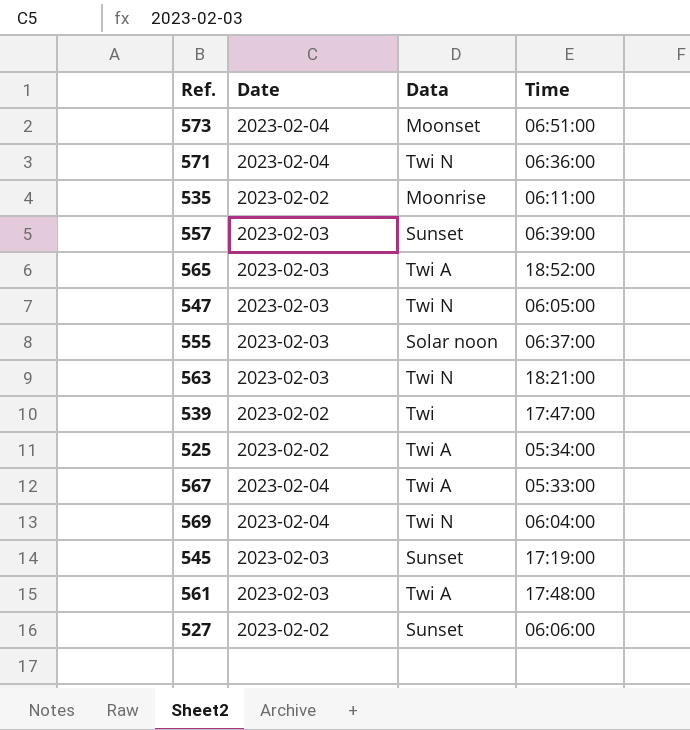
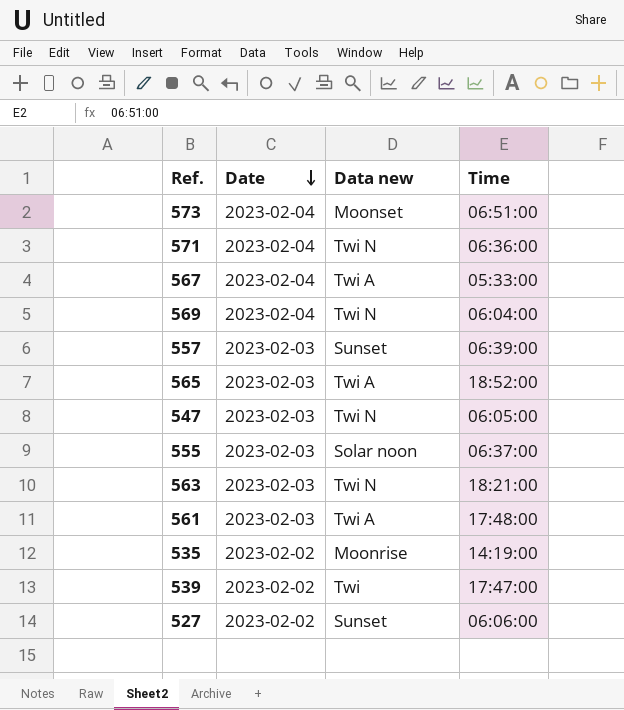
row order: none -> Date descending
column name: Data -> Data new
row 525: 2023-02-02 | Twi A | 05:34:00 -> none
row 545: 2023-02-03 | Sunset | 17:19:00 -> none
535 | Time: 06:11:00 -> 14:19:00

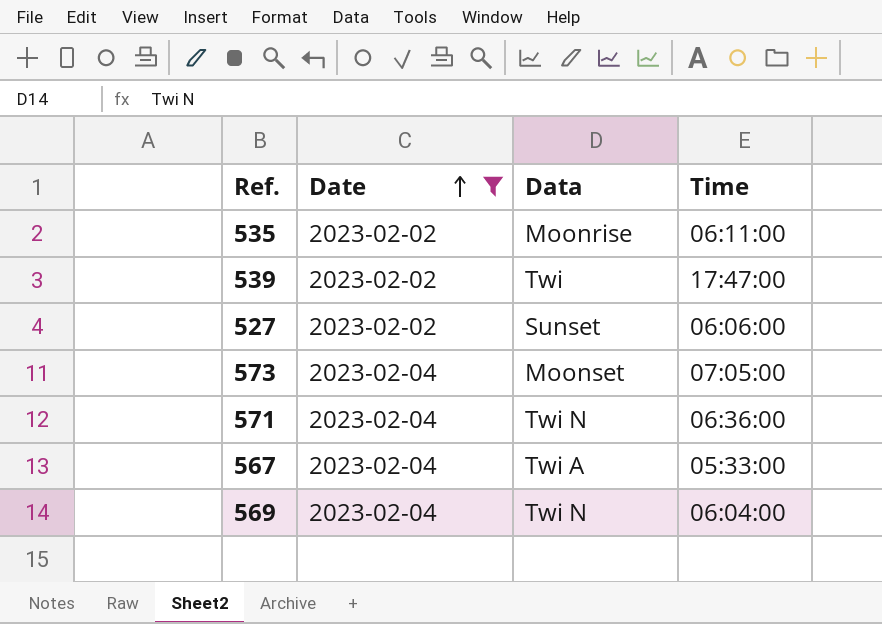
filter: none -> Date != 2023-02-03
row order: Date descending -> Date ascending
column name: Data new -> Data
535 | Time: 14:19:00 -> 06:11:00
573 | Time: 06:51:00 -> 07:05:00

